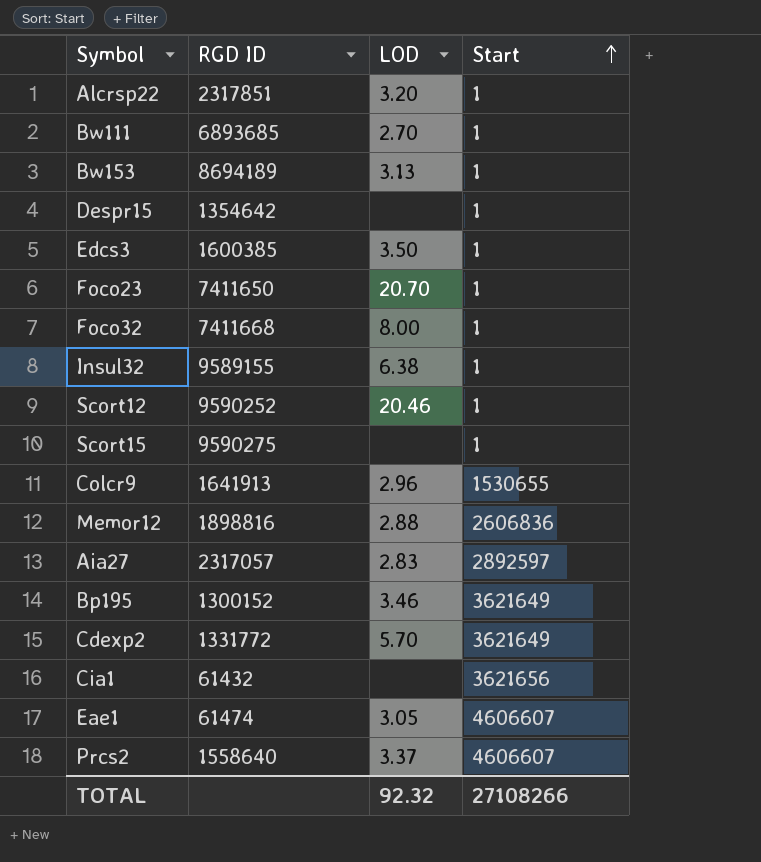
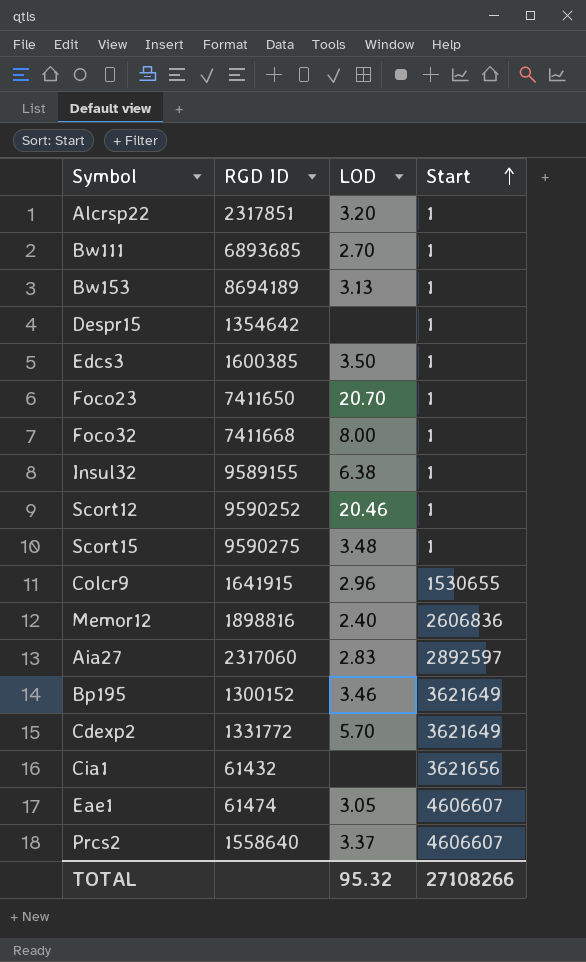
Scort15 | LOD: none -> 3.48
Colcr9 | RGD ID: 1641913 -> 1641915
Memor12 | LOD: 2.88 -> 2.40
Aia27 | RGD ID: 2317057 -> 2317060
TOTAL | LOD: 92.32 -> 95.32

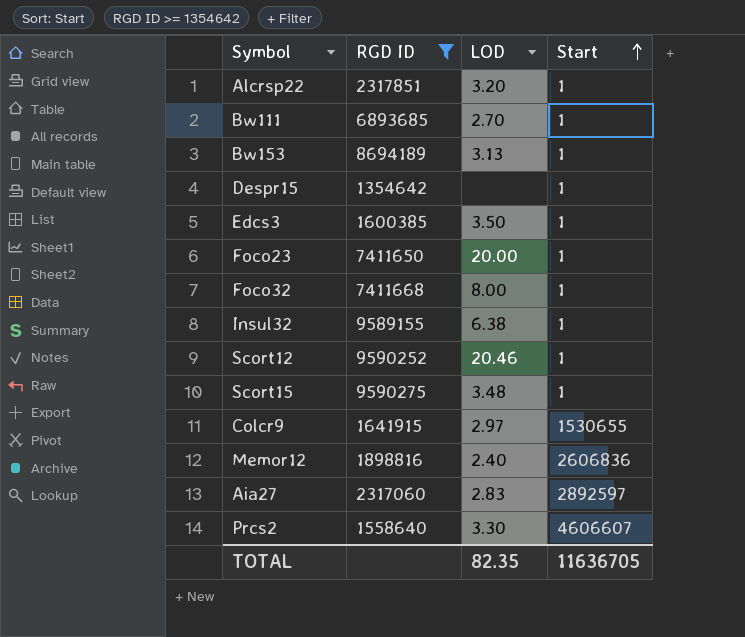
filter: none -> RGD ID >= 1354642
Foco23 | LOD: 20.70 -> 20.00
Colcr9 | LOD: 2.96 -> 2.97
Prcs2 | LOD: 3.37 -> 3.30
TOTAL | LOD: 95.32 -> 82.35
TOTAL | Start: 27108266 -> 11636705

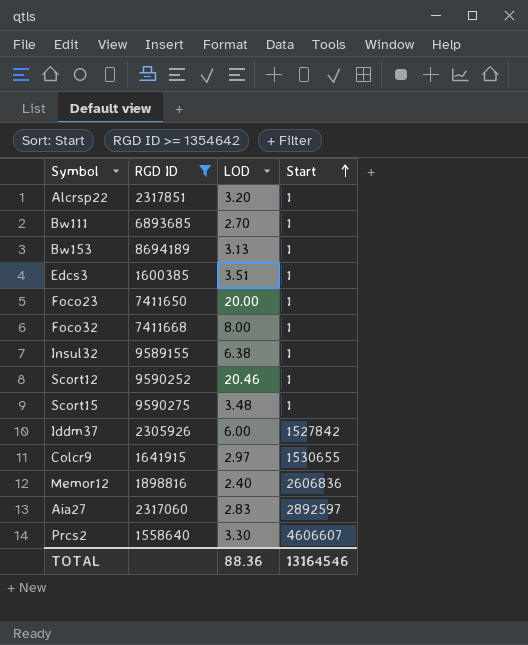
row Despr15: 1354642 | none | 1 -> none
Edcs3 | LOD: 3.50 -> 3.51
row Iddm37: none -> 2305926 | 6.00 | 1527842
TOTAL | LOD: 82.35 -> 88.36
TOTAL | Start: 11636705 -> 13164546

